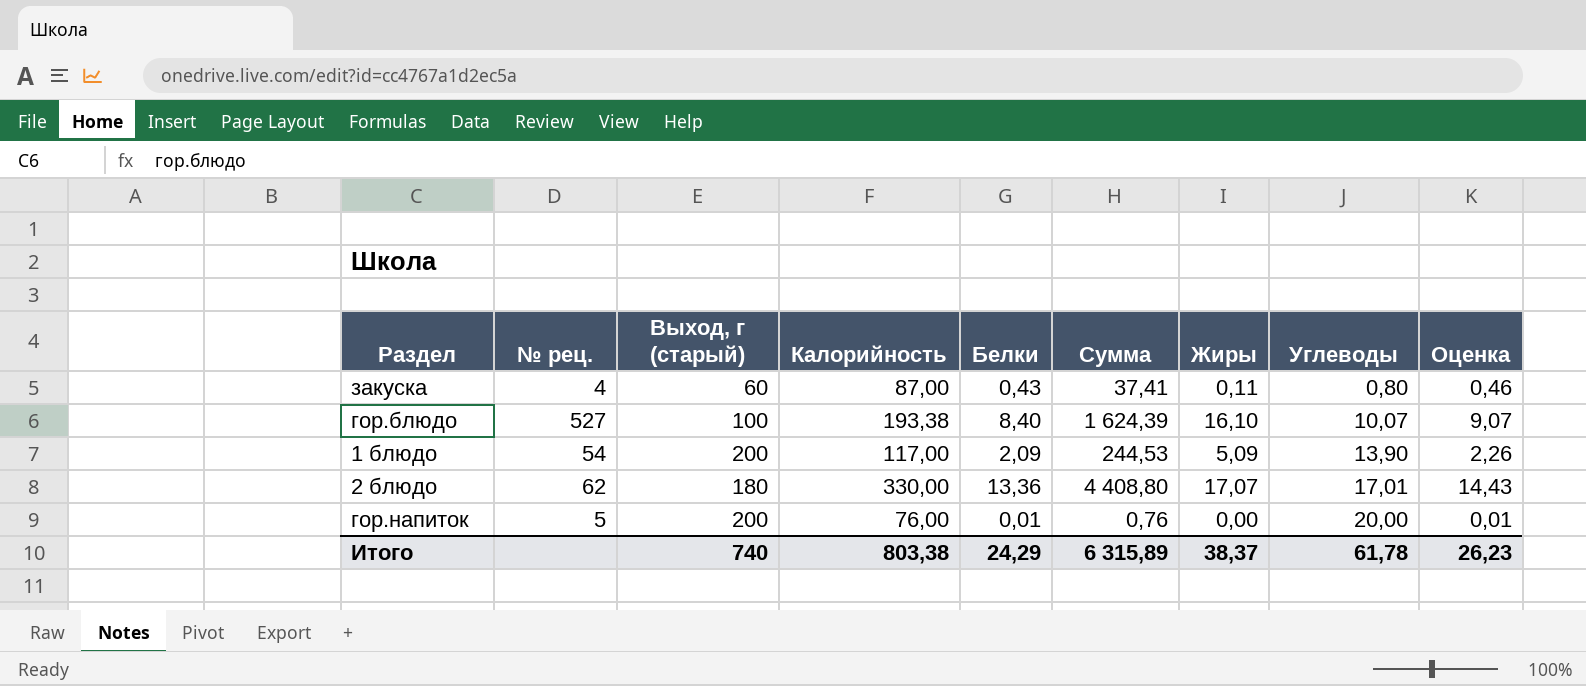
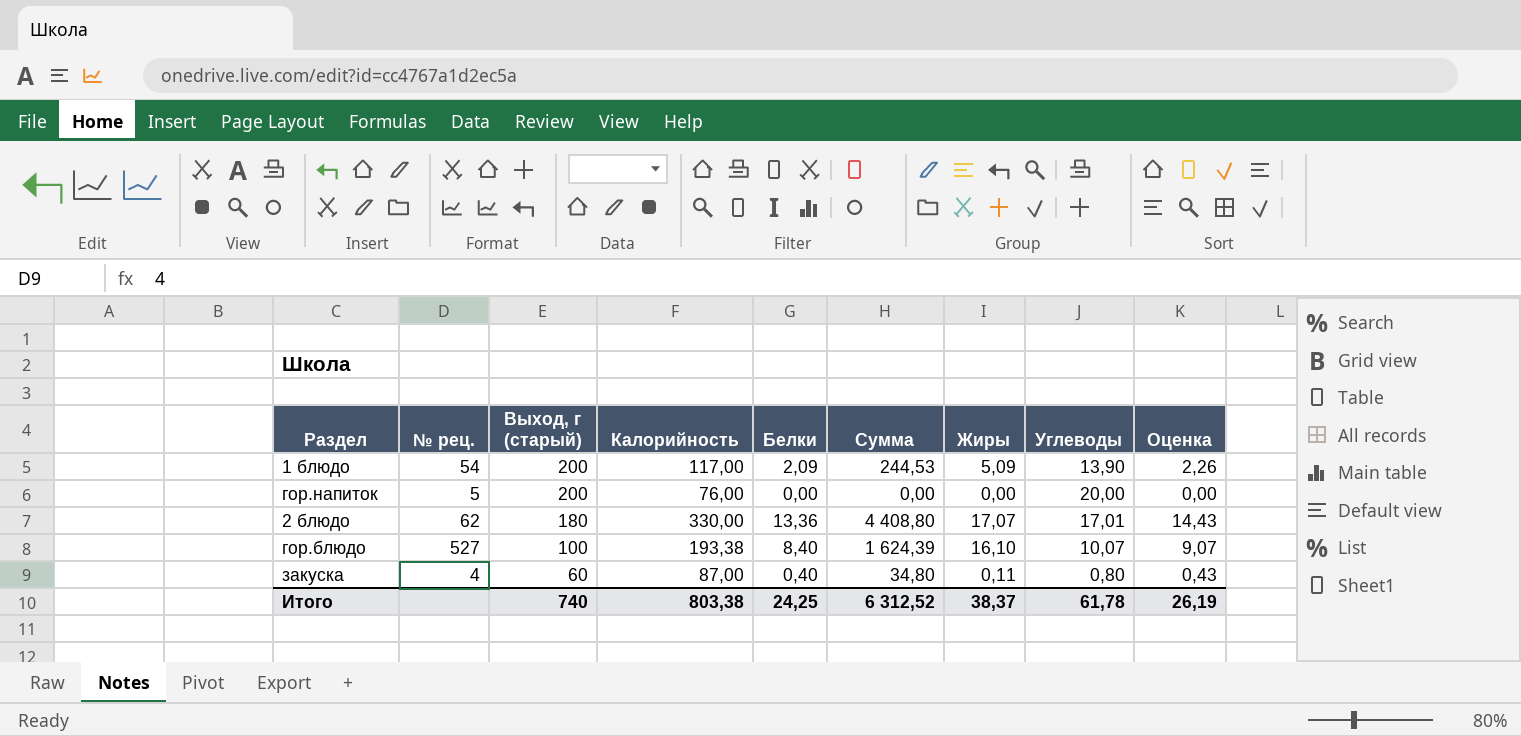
row order: Углеводы ascending -> Выход, г (старый) descending
гор.напиток | Белки: 0,01 -> 0,00
гор.напиток | Сумма: 0,76 -> 0,00
гор.напиток | Оценка: 0,01 -> 0,00
закуска | Белки: 0,43 -> 0,40
закуска | Сумма: 37,41 -> 34,80
закуска | Оценка: 0,46 -> 0,43
Итого | Белки: 24,29 -> 24,25
Итого | Сумма: 6 315,89 -> 6 312,52
Итого | Оценка: 26,23 -> 26,19

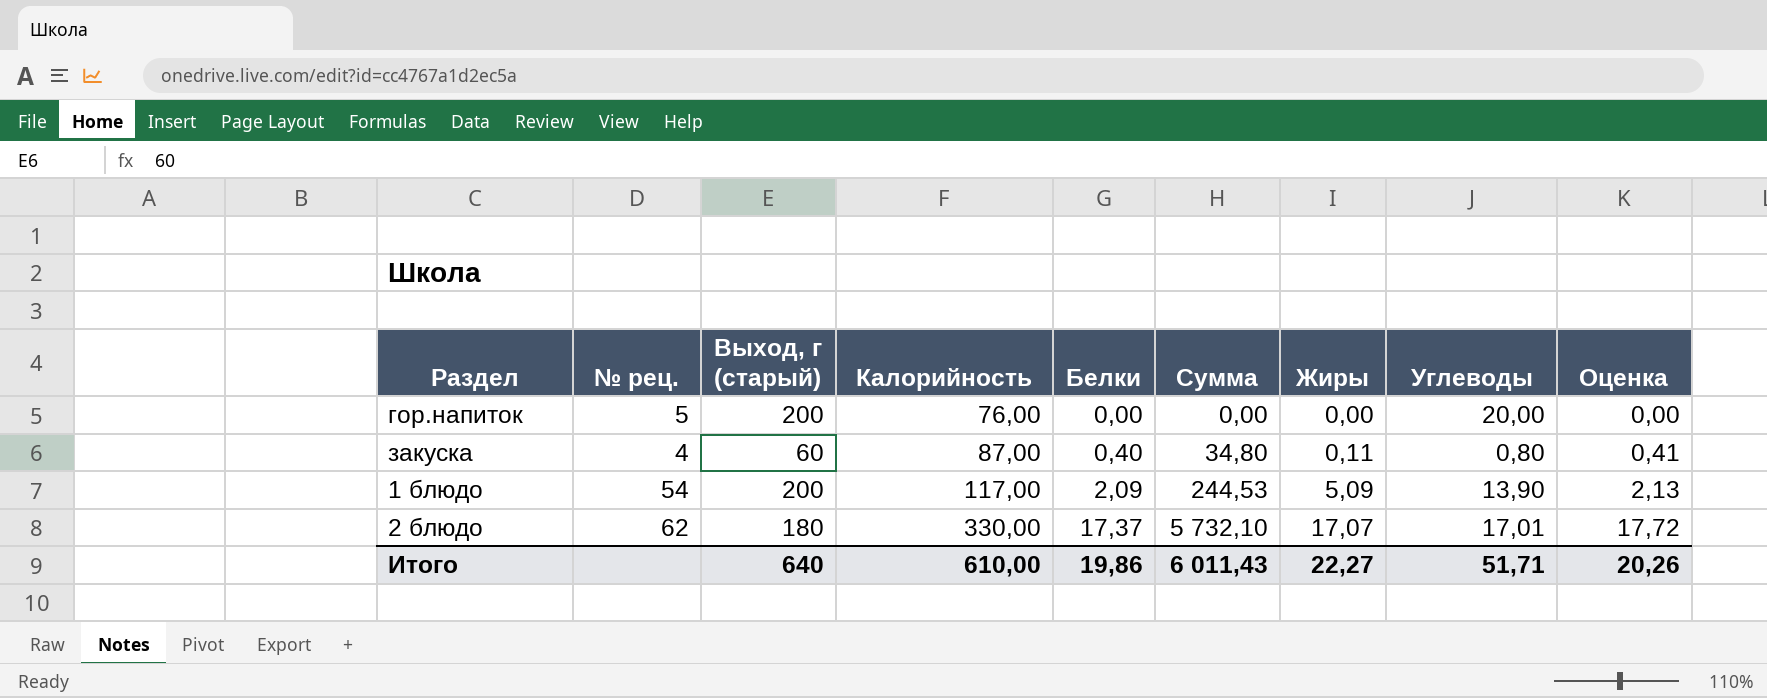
row order: Выход, г (старый) descending -> Калорийность ascending
column Оценка | formula: [Белки] * 1,08 -> [Белки] * 1,02
row гор.блюдо: 527 | 100 | 193,38 | 8,40 | 1 624,39 | 16,10 | 10,07 | 9,07 -> none
2 блюдо | Белки: 13,36 -> 17,37
2 блюдо | Сумма: 4 408,80 -> 5 732,10
Итого | Выход, г (старый): 740 -> 640
Итого | Калорийность: 803,38 -> 610,00
Итого | Белки: 24,25 -> 19,86
Итого | Сумма: 6 312,52 -> 6 011,43
Итого | Жиры: 38,37 -> 22,27
Итого | Углеводы: 61,78 -> 51,71
Итого | Оценка: 26,19 -> 20,26

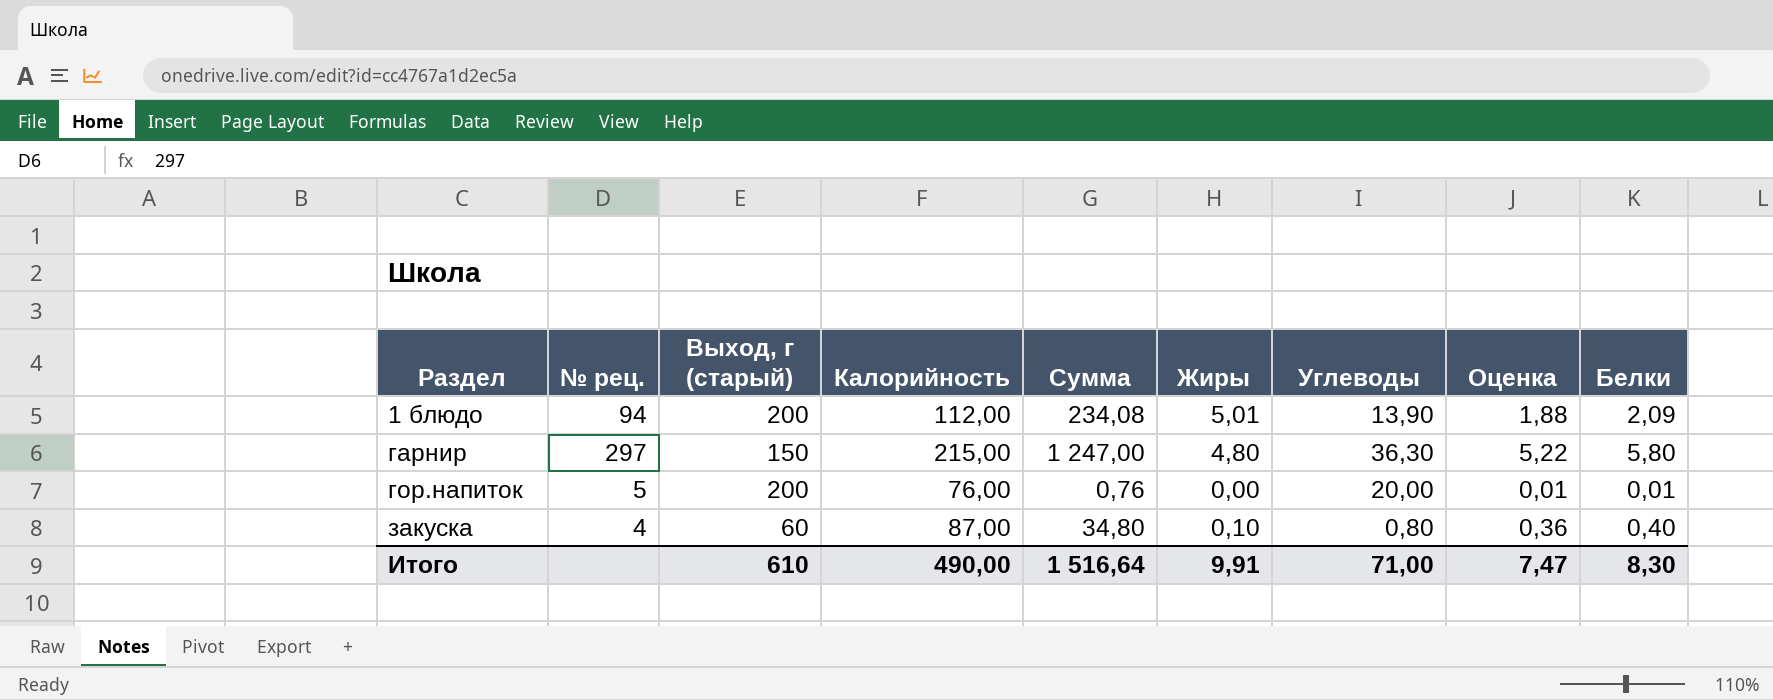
row order: Калорийность ascending -> Раздел ascending
column Оценка | formula: [Белки] * 1,02 -> [Белки] * 0,9
column Белки | position: 5 -> 9
row 2 блюдо: 62 | 180 | 330,00 | 17,37 | 5 732,10 | 17,07 | 17,01 | 17,72 -> none
1 блюдо | № рец.: 54 -> 94
1 блюдо | Калорийность: 117,00 -> 112,00
1 блюдо | Сумма: 244,53 -> 234,08
1 блюдо | Жиры: 5,09 -> 5,01
row гарнир: none -> 297 | 150 | 215,00 | 1 247,00 | 4,80 | 36,30 | 5,22 | 5,80
гор.напиток | Сумма: 0,00 -> 0,76
гор.напиток | Белки: 0,00 -> 0,01
закуска | Жиры: 0,11 -> 0,10
Итого | Выход, г (старый): 640 -> 610
Итого | Калорийность: 610,00 -> 490,00
Итого | Сумма: 6 011,43 -> 1 516,64
Итого | Жиры: 22,27 -> 9,91
Итого | Углеводы: 51,71 -> 71,00
Итого | Оценка: 20,26 -> 7,47
Итого | Белки: 19,86 -> 8,30

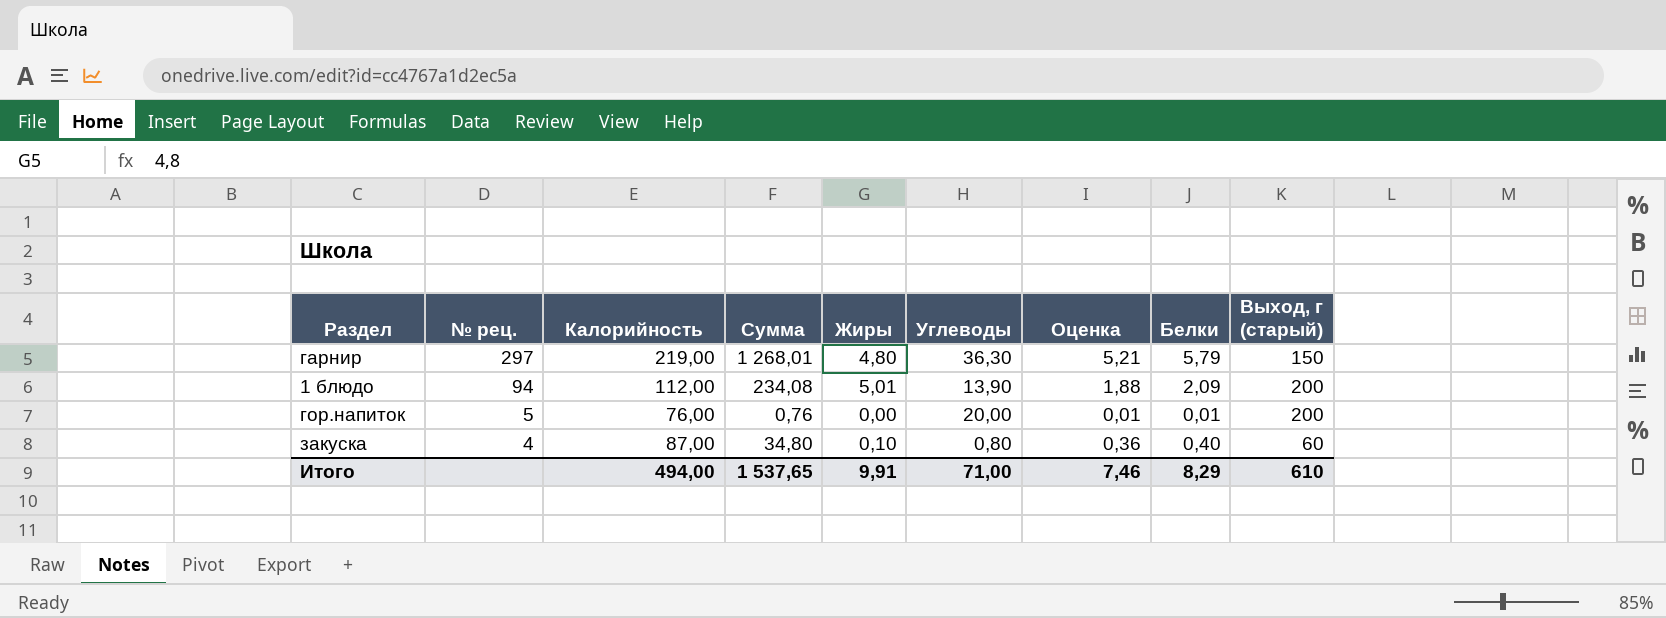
row order: Раздел ascending -> № рец. descending
column Выход, г (старый) | position: 3 -> 9
гарнир | Калорийность: 215,00 -> 219,00
гарнир | Сумма: 1 247,00 -> 1 268,01
гарнир | Оценка: 5,22 -> 5,21
гарнир | Белки: 5,80 -> 5,79
Итого | Калорийность: 490,00 -> 494,00
Итого | Сумма: 1 516,64 -> 1 537,65
Итого | Оценка: 7,47 -> 7,46
Итого | Белки: 8,30 -> 8,29

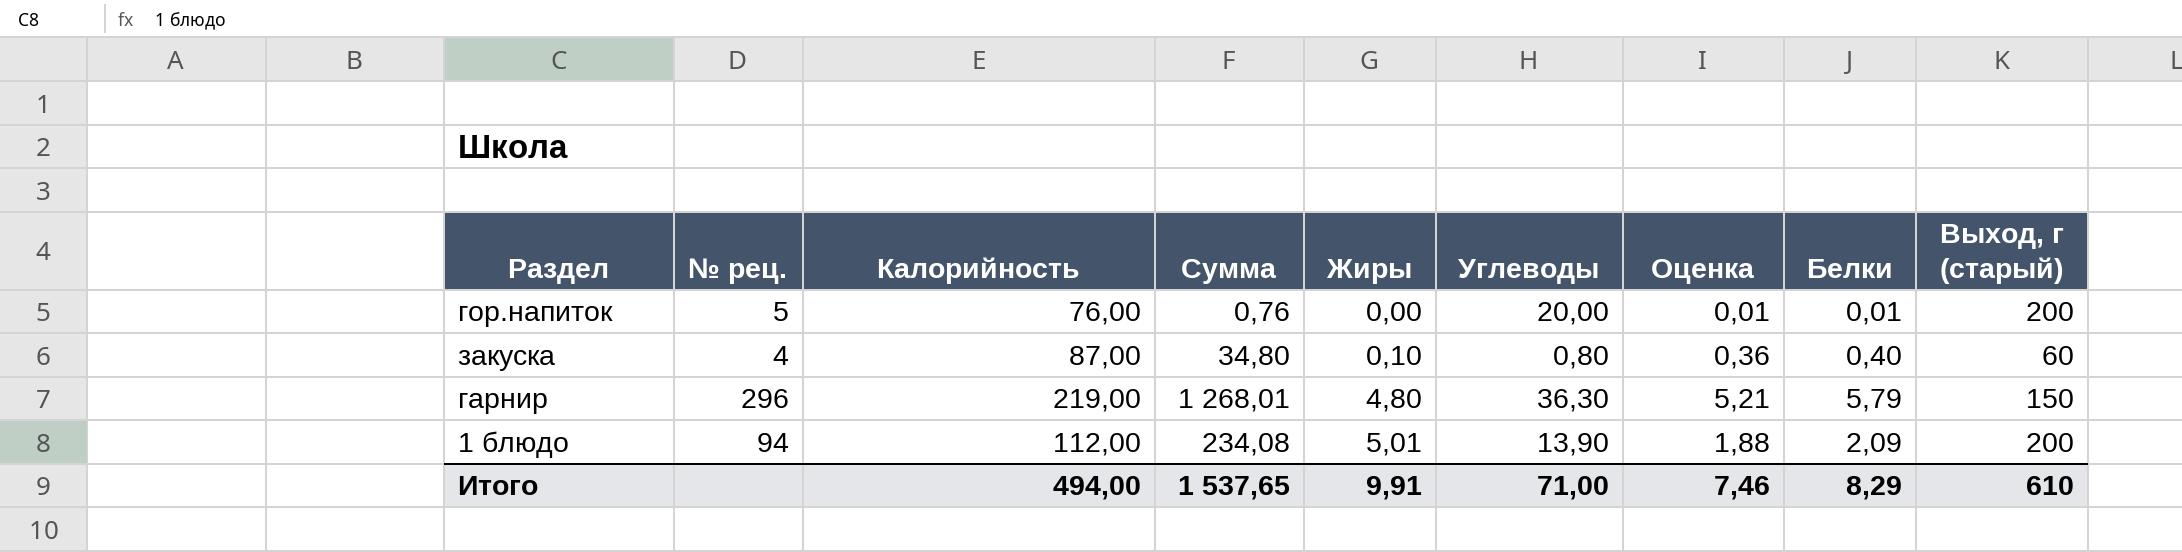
row order: № рец. descending -> Жиры ascending
гарнир | № рец.: 297 -> 296

